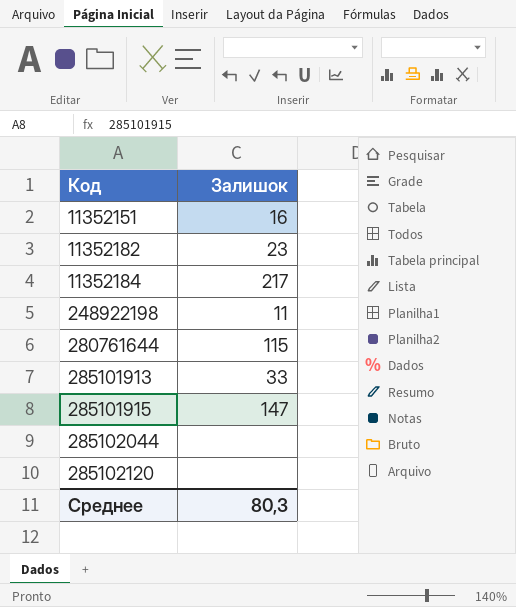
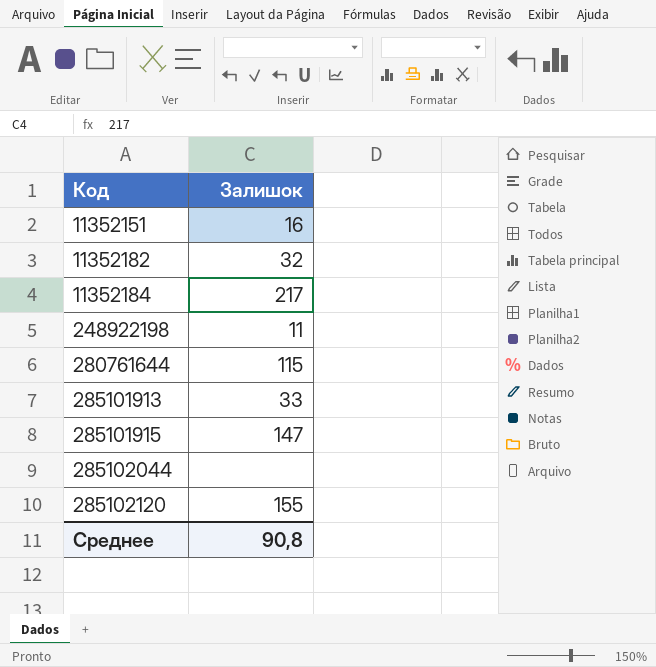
11352182 | Залишок: 23 -> 32
285102120 | Залишок: none -> 155
Среднее | Залишок: 80,3 -> 90,8

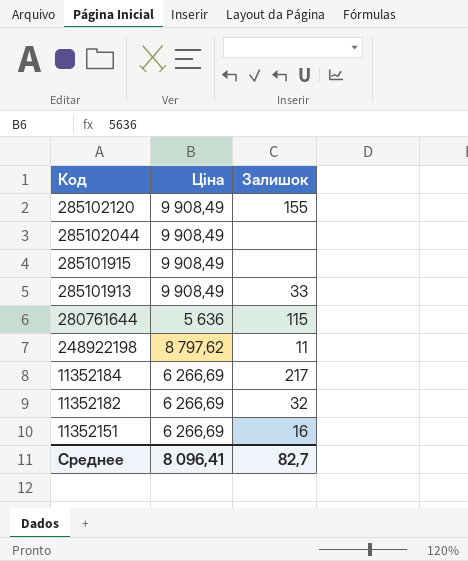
row order: Код ascending -> Код descending
column Ціна | position: none -> 2
285101915 | Залишок: 147 -> none
Среднее | Залишок: 90,8 -> 82,7

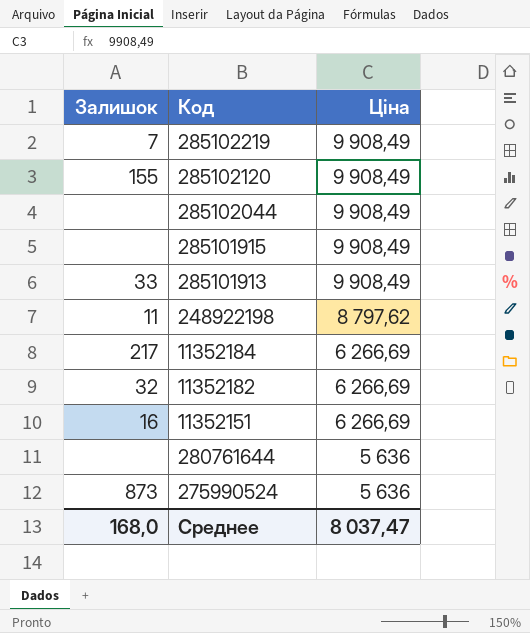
row order: Код descending -> Ціна descending
column Залишок | position: 3 -> 1
row 285102219: none -> 7 | 9 908,49
280761644 | Залишок: 115 -> none
row 275990524: none -> 873 | 5 636
Среднее | Залишок: 82,7 -> 168,0
Среднее | Ціна: 8 096,41 -> 8 037,47

